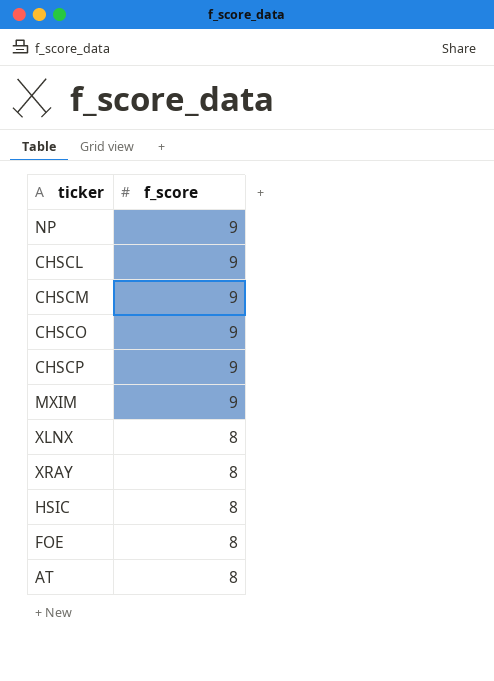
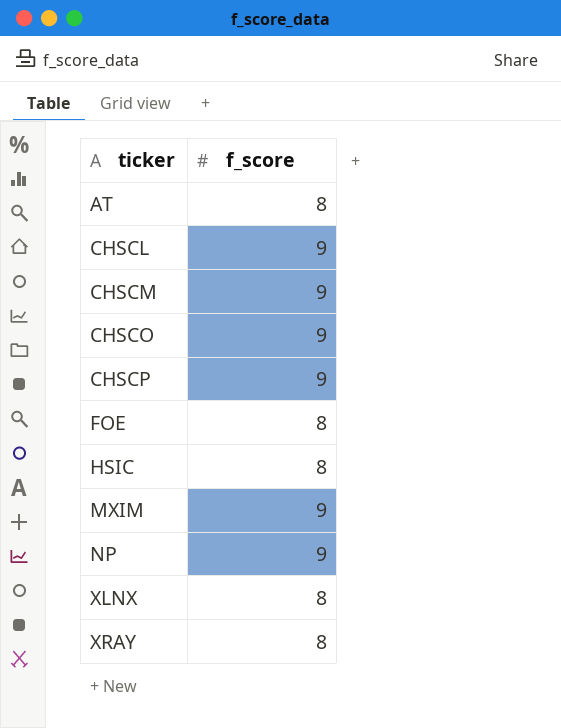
row order: f_score descending -> ticker ascending

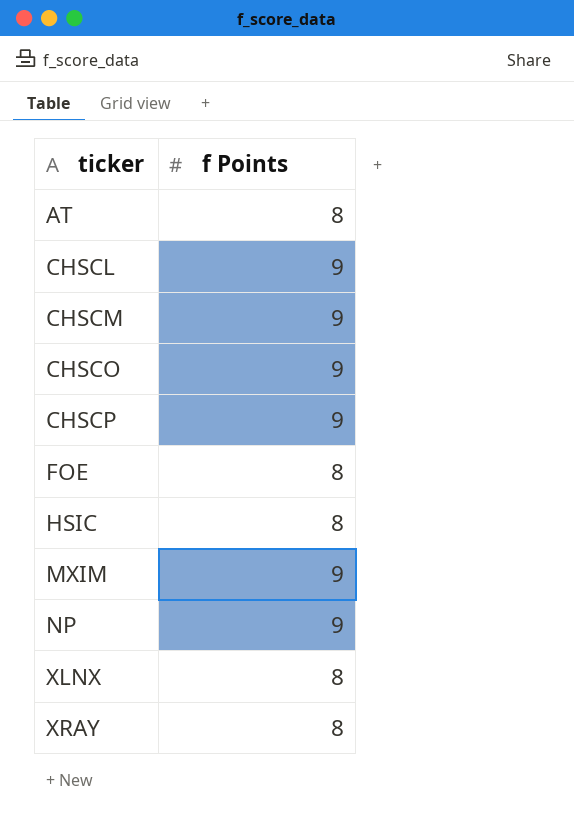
column name: f_score -> f Points

